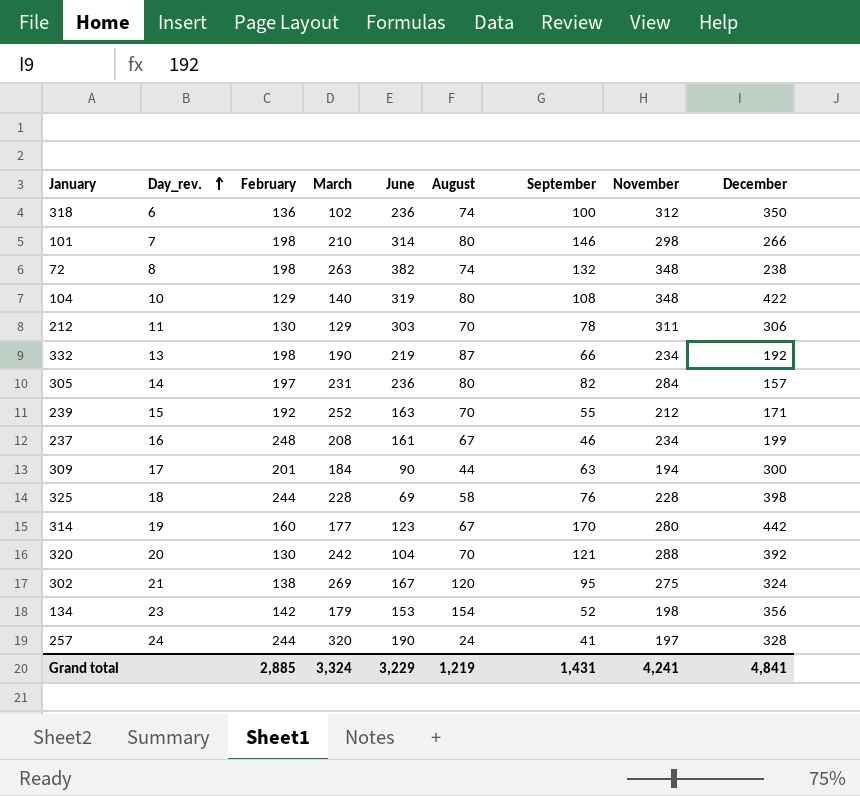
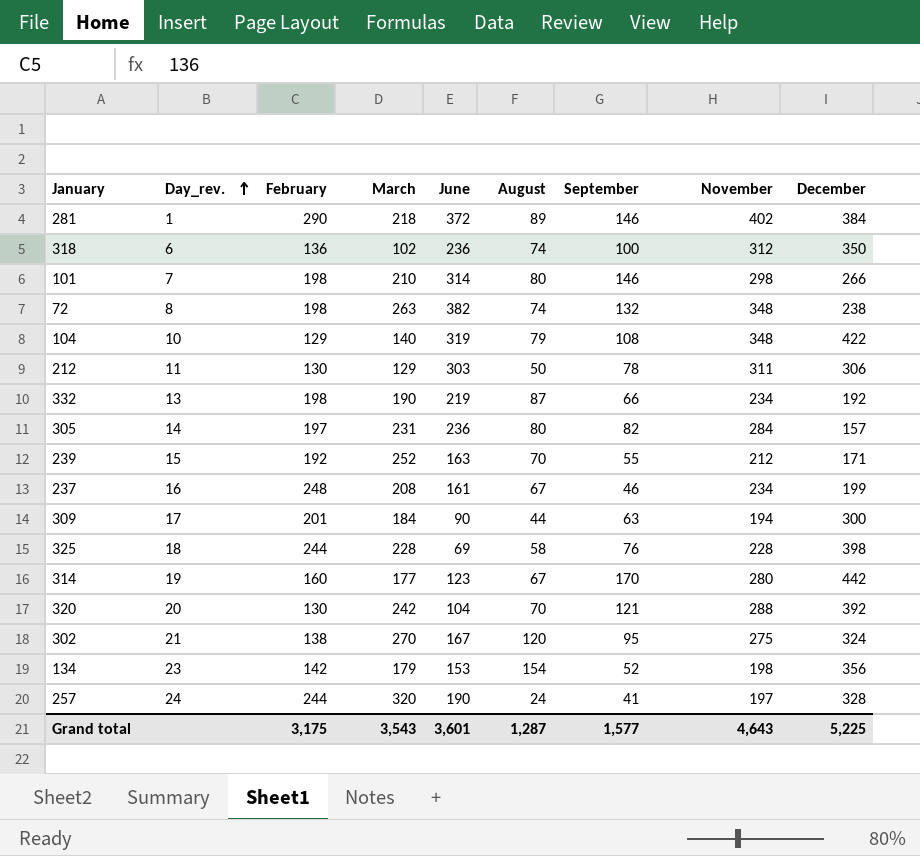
row 281: none -> 1 | 290 | 218 | 372 | 89 | 146 | 402 | 384
104 | August: 80 -> 79
212 | August: 70 -> 50
302 | March: 269 -> 270
Grand total | February: 2,885 -> 3,175
Grand total | March: 3,324 -> 3,543
Grand total | June: 3,229 -> 3,601
Grand total | August: 1,219 -> 1,287
Grand total | September: 1,431 -> 1,577
Grand total | November: 4,241 -> 4,643
Grand total | December: 4,841 -> 5,225

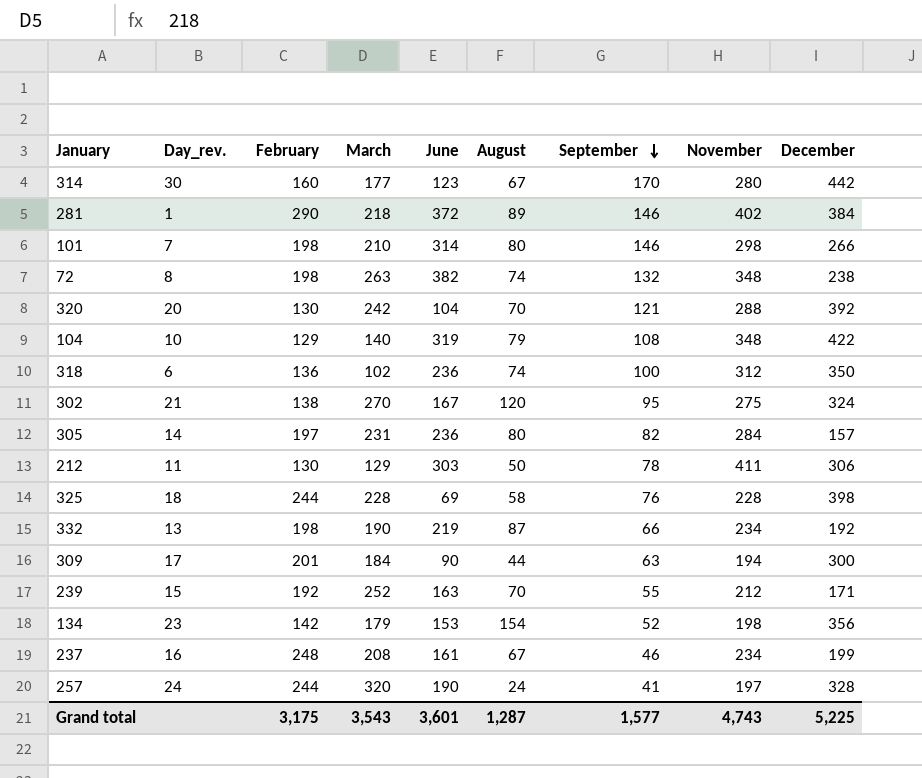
row order: Day_rev. ascending -> September descending
314 | Day_rev.: 19 -> 30
212 | November: 311 -> 411
Grand total | November: 4,643 -> 4,743

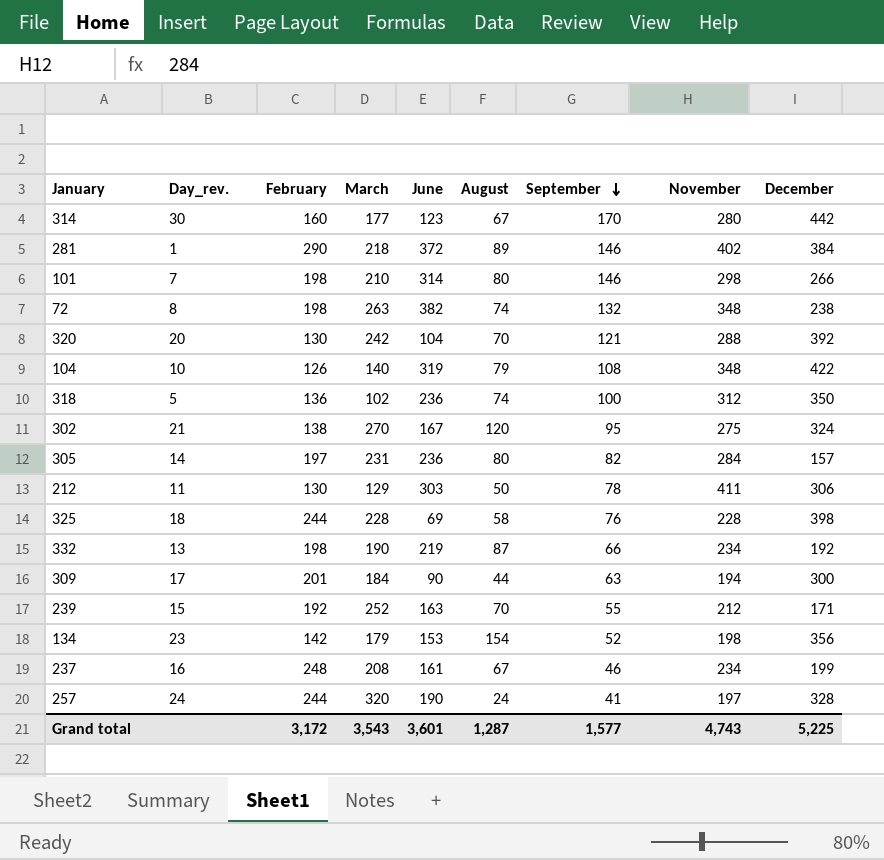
104 | February: 129 -> 126
318 | Day_rev.: 6 -> 5
Grand total | February: 3,175 -> 3,172

